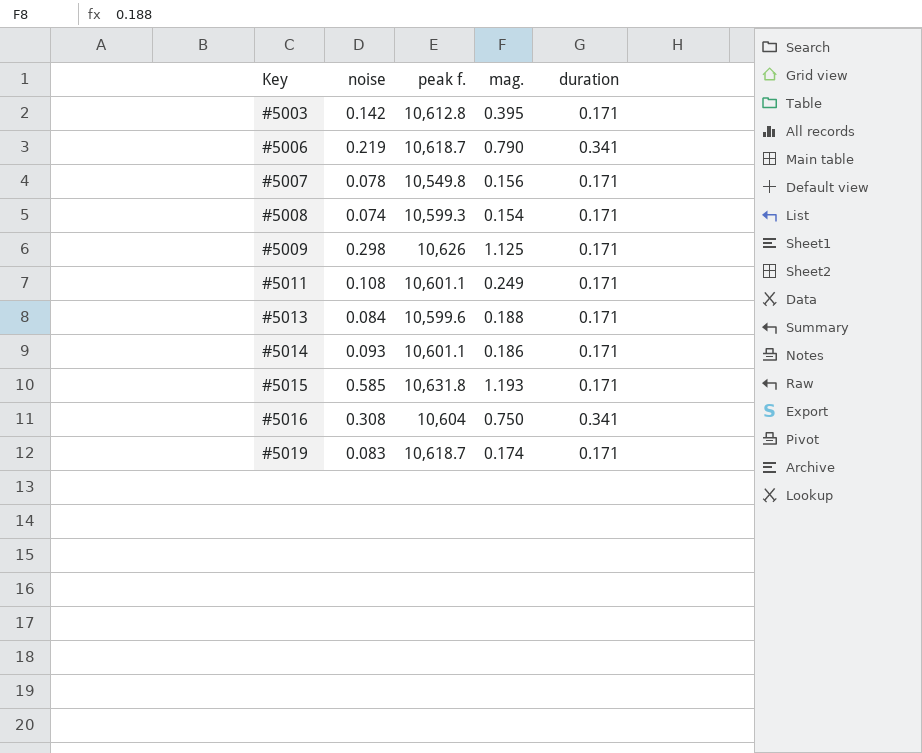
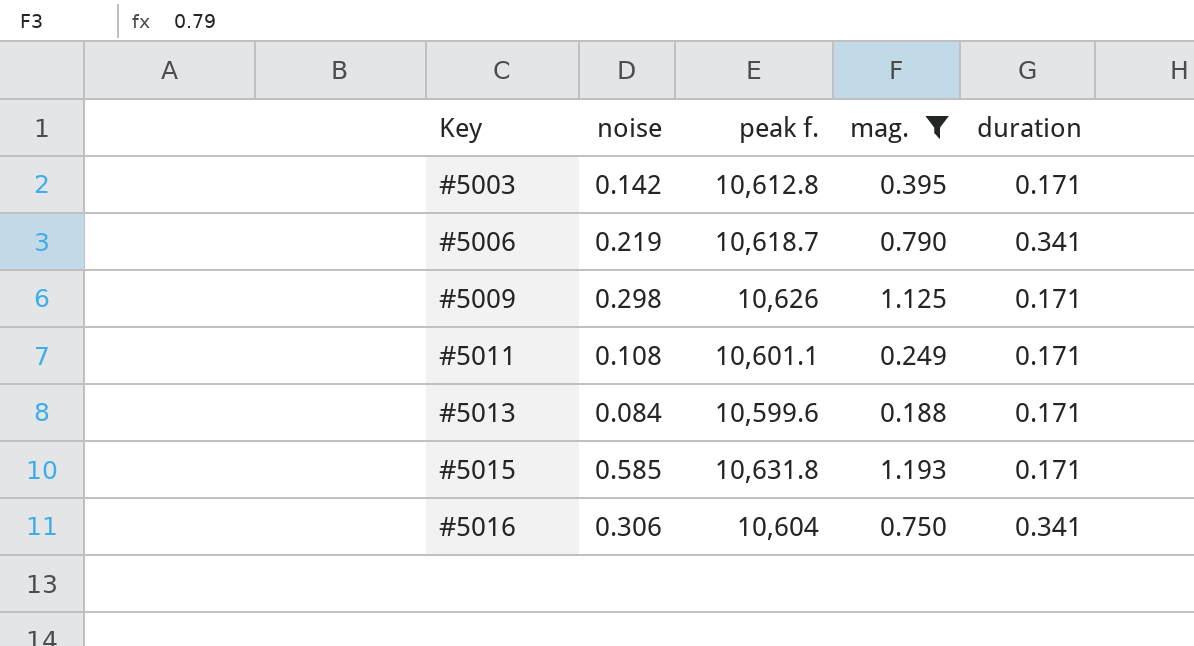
filter: none -> mag. >= 0.188
#5016 | noise: 0.308 -> 0.306

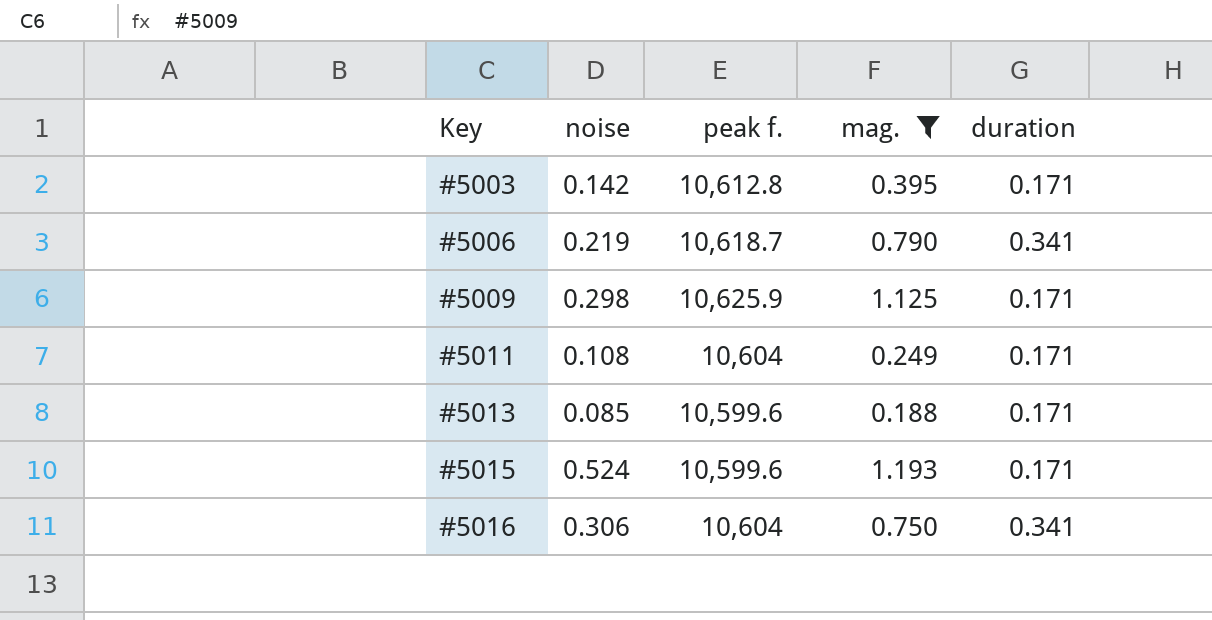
#5009 | peak f.: 10,626 -> 10,625.9
#5011 | peak f.: 10,601.1 -> 10,604
#5013 | noise: 0.084 -> 0.085
#5015 | noise: 0.585 -> 0.524
#5015 | peak f.: 10,631.8 -> 10,599.6

